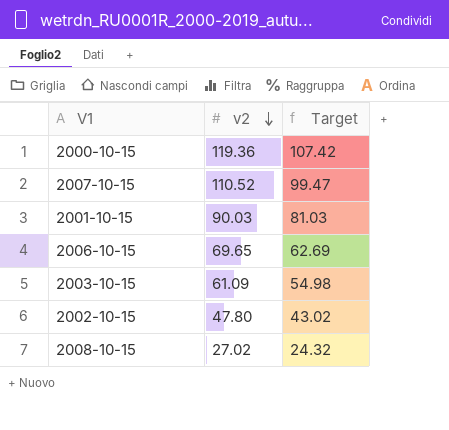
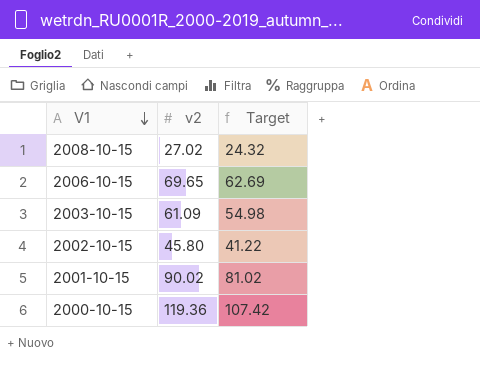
row order: v2 descending -> V1 descending
row 2007-10-15: 110.52 | 99.47 -> none
2002-10-15 | v2: 47.80 -> 45.80
2002-10-15 | Target: 43.02 -> 41.22
2001-10-15 | v2: 90.03 -> 90.02
2001-10-15 | Target: 81.03 -> 81.02

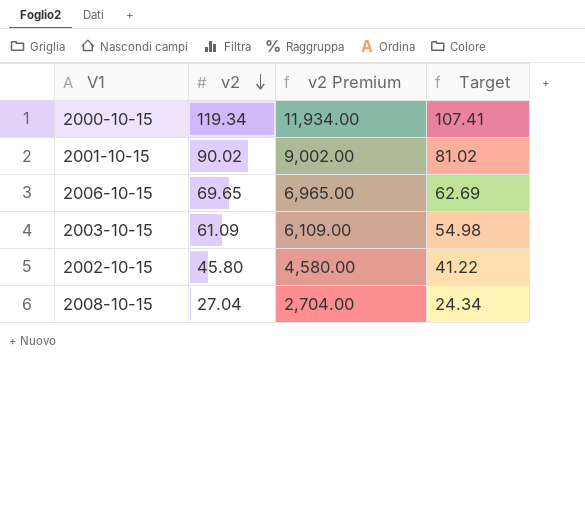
row order: V1 descending -> v2 descending
column v2 Premium | formula: none -> [v2] * 100
2000-10-15 | v2: 119.36 -> 119.34
2000-10-15 | Target: 107.42 -> 107.41
2008-10-15 | v2: 27.02 -> 27.04
2008-10-15 | Target: 24.32 -> 24.34

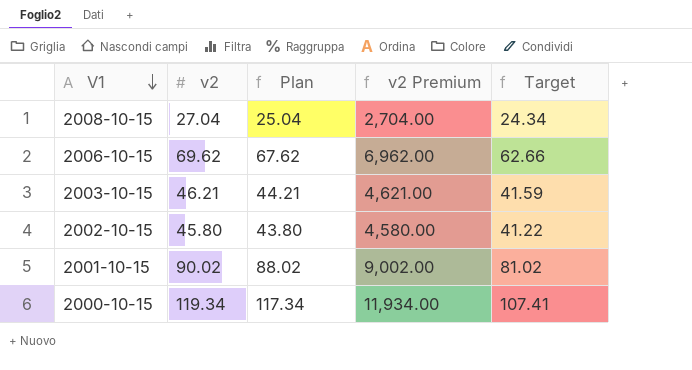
row order: v2 descending -> V1 descending
column Plan | formula: none -> [v2] - 2
2006-10-15 | v2: 69.65 -> 69.62
2006-10-15 | v2 Premium: 6,965.00 -> 6,962.00
2006-10-15 | Target: 62.69 -> 62.66
2003-10-15 | v2: 61.09 -> 46.21
2003-10-15 | v2 Premium: 6,109.00 -> 4,621.00
2003-10-15 | Target: 54.98 -> 41.59

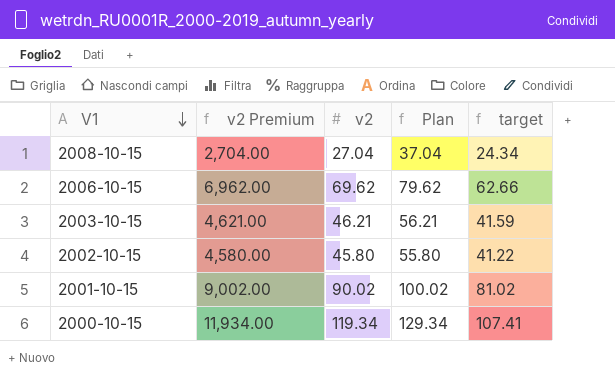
column v2 Premium | position: 4 -> 2
column Plan | formula: [v2] - 2 -> [v2] + 10
column name: Target -> target

